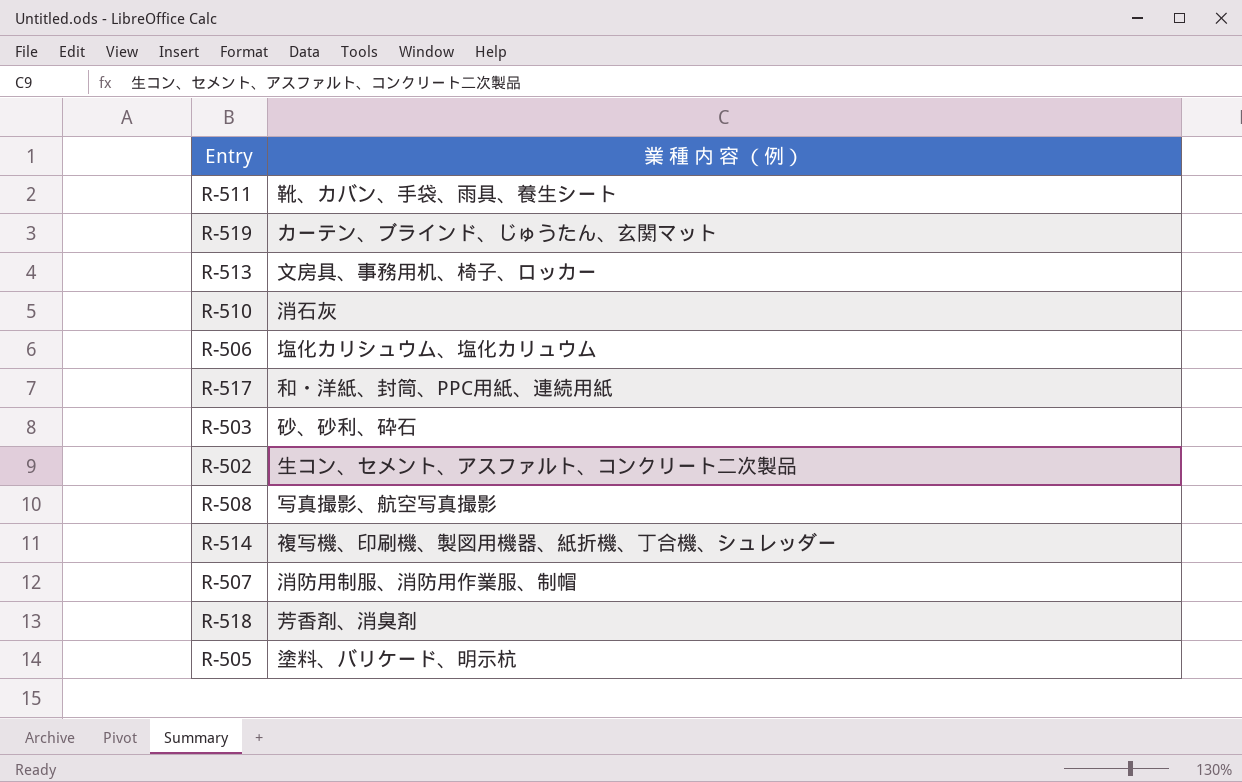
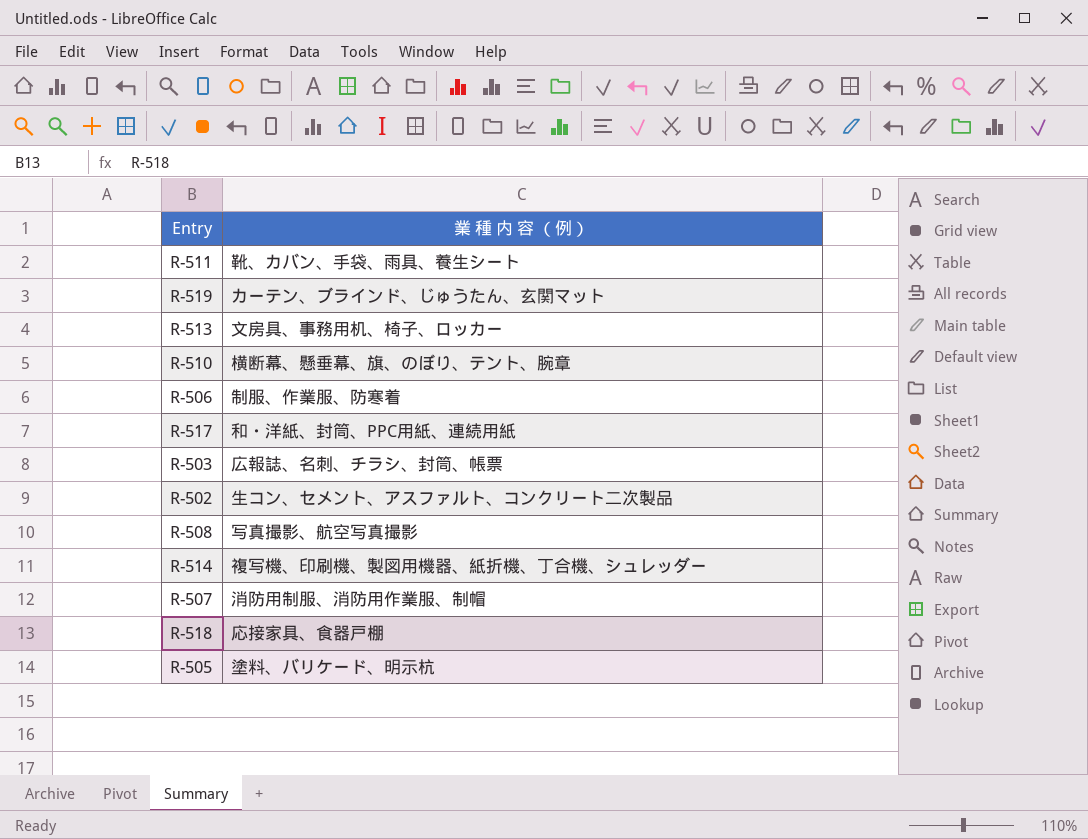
R-510 | 業 種 内 容 （例）: 消石灰 -> 横断幕、懸垂幕、旗、のぼり、テント、腕章
R-506 | 業 種 内 容 （例）: 塩化カリシュウム、塩化カリュウム -> 制服、作業服、防寒着
R-503 | 業 種 内 容 （例）: 砂、砂利、砕石 -> 広報誌、名刺、チラシ、封筒、帳票
R-518 | 業 種 内 容 （例）: 芳香剤、消臭剤 -> 応接家具、食器戸棚

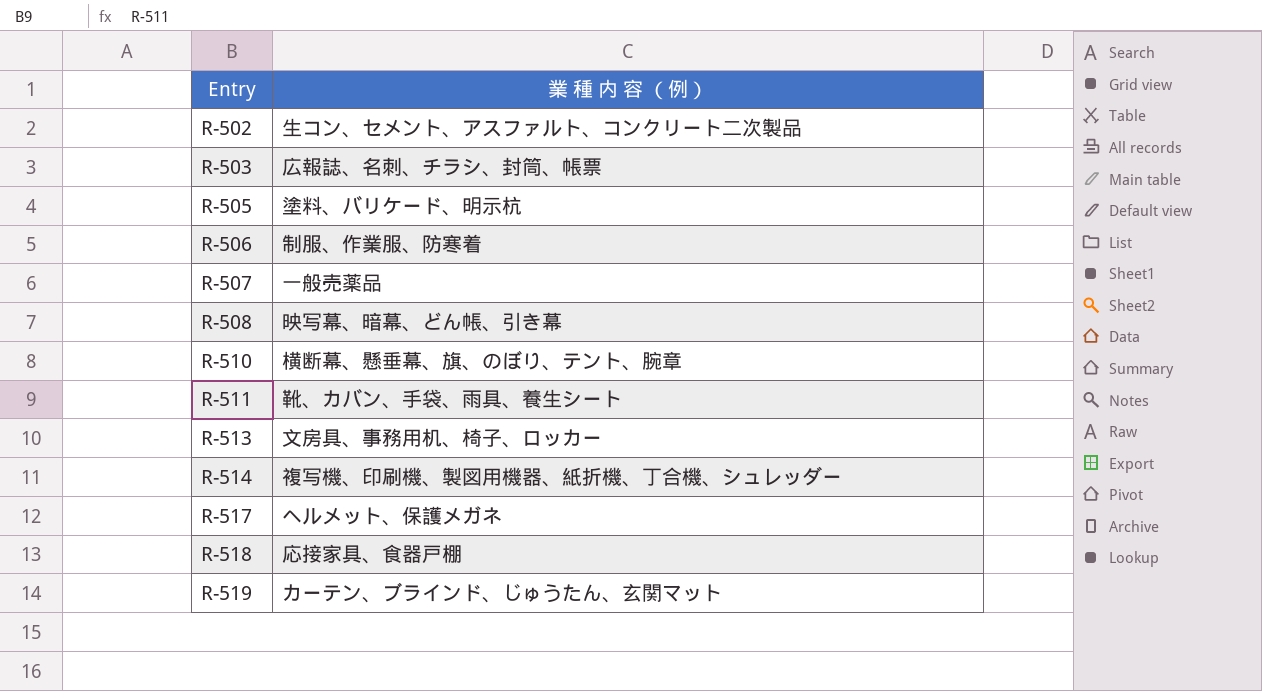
row order: none -> Entry ascending
R-507 | 業 種 内 容 （例）: 消防用制服、消防用作業服、制帽 -> 一般売薬品
R-508 | 業 種 内 容 （例）: 写真撮影、航空写真撮影 -> 映写幕、暗幕、どん帳、引き幕
R-517 | 業 種 内 容 （例）: 和・洋紙、封筒、PPC用紙、連続用紙 -> ヘルメット、保護メガネ

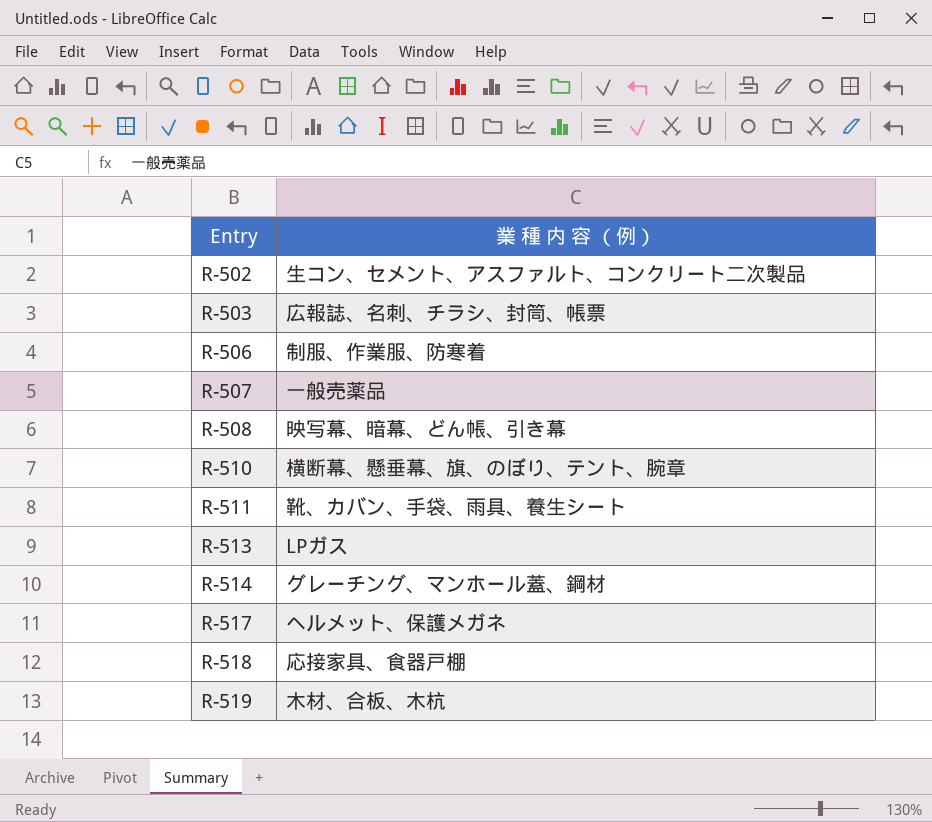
row R-505: 塗料、バリケード、明示杭 -> none
R-513 | 業 種 内 容 （例）: 文房具、事務用机、椅子、ロッカー -> LPガス
R-514 | 業 種 内 容 （例）: 複写機、印刷機、製図用機器、紙折機、丁合機、シュレッダー -> グレーチング、マンホール蓋、鋼材
R-519 | 業 種 内 容 （例）: カーテン、ブラインド、じゅうたん、玄関マット -> 木材、合板、木杭

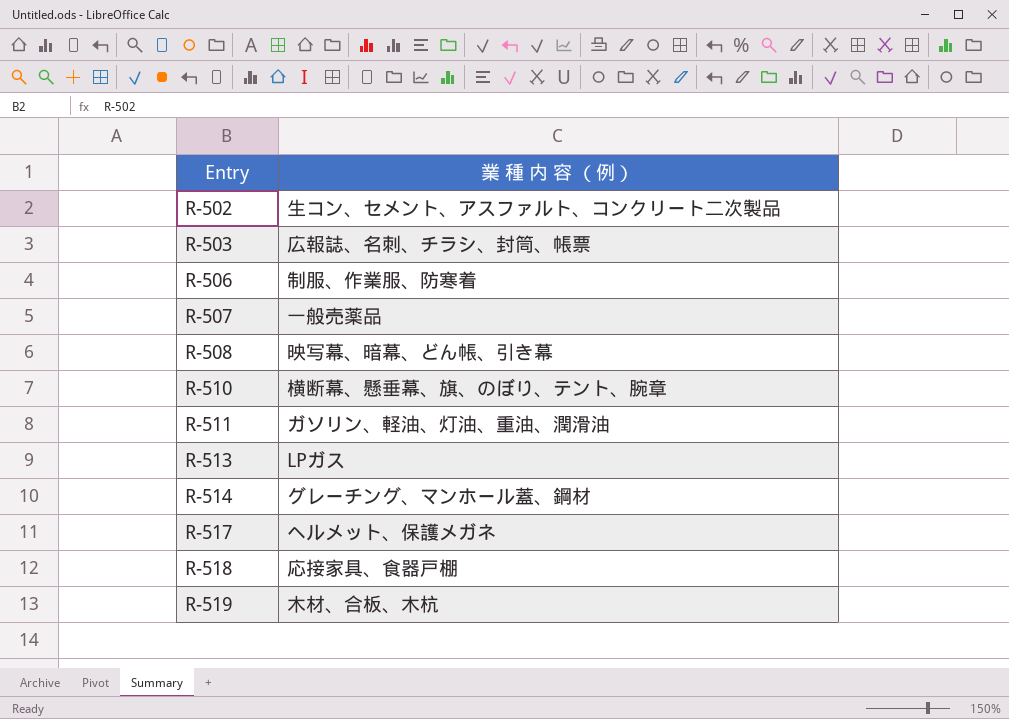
R-511 | 業 種 内 容 （例）: 靴、カバン、手袋、雨具、養生シート -> ガソリン、軽油、灯油、重油、潤滑油

